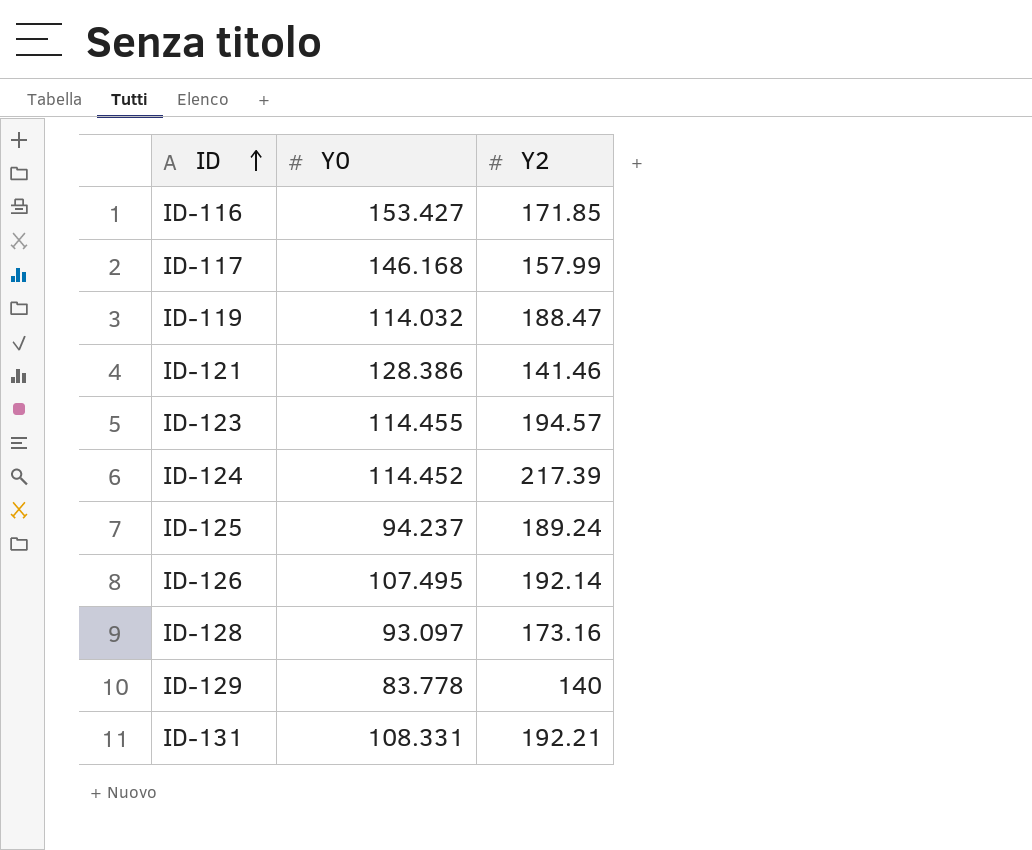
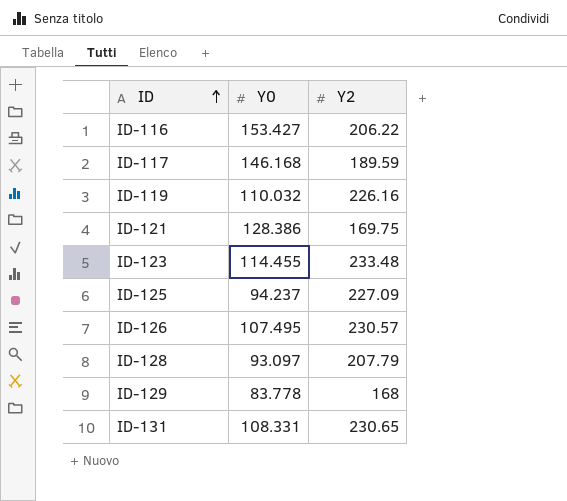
row ID-124: 114.452 | 217.39 -> none
ID-116 | Y2: 171.85 -> 206.22
ID-117 | Y2: 157.99 -> 189.59
ID-119 | Y0: 114.032 -> 110.032
ID-119 | Y2: 188.47 -> 226.16
ID-121 | Y2: 141.46 -> 169.75
ID-123 | Y2: 194.57 -> 233.48
ID-125 | Y2: 189.24 -> 227.09
ID-126 | Y2: 192.14 -> 230.57
ID-128 | Y2: 173.16 -> 207.79
ID-129 | Y2: 140 -> 168
ID-131 | Y2: 192.21 -> 230.65

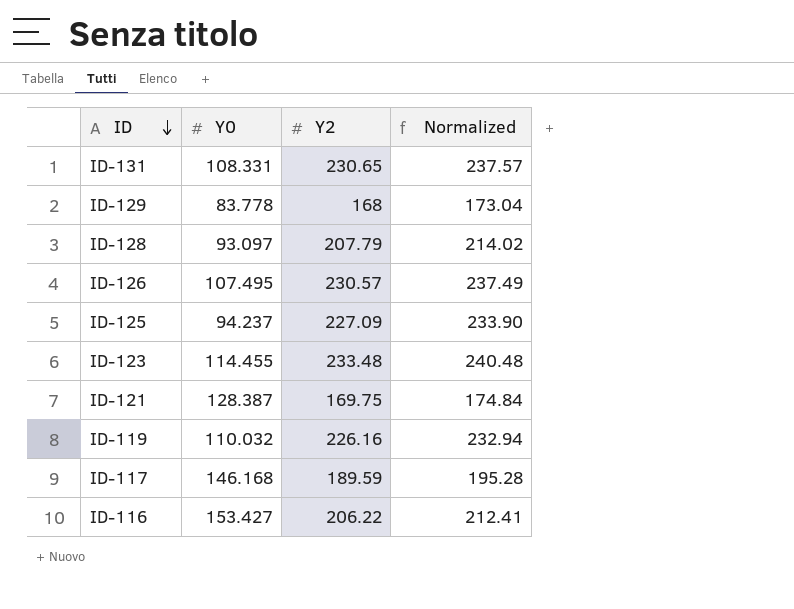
row order: ID ascending -> ID descending
column Normalized | formula: none -> [Y2] * 1.03
ID-121 | Y0: 128.386 -> 128.387

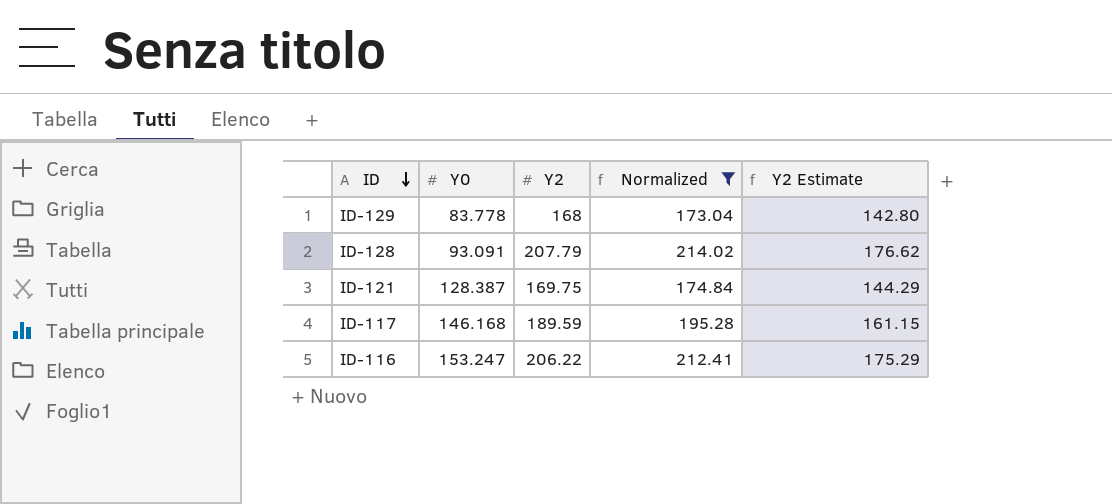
filter: none -> Normalized <= 214.02
column Y2 Estimate | formula: none -> [Y2] * 0.85
ID-128 | Y0: 93.097 -> 93.091
ID-116 | Y0: 153.427 -> 153.247

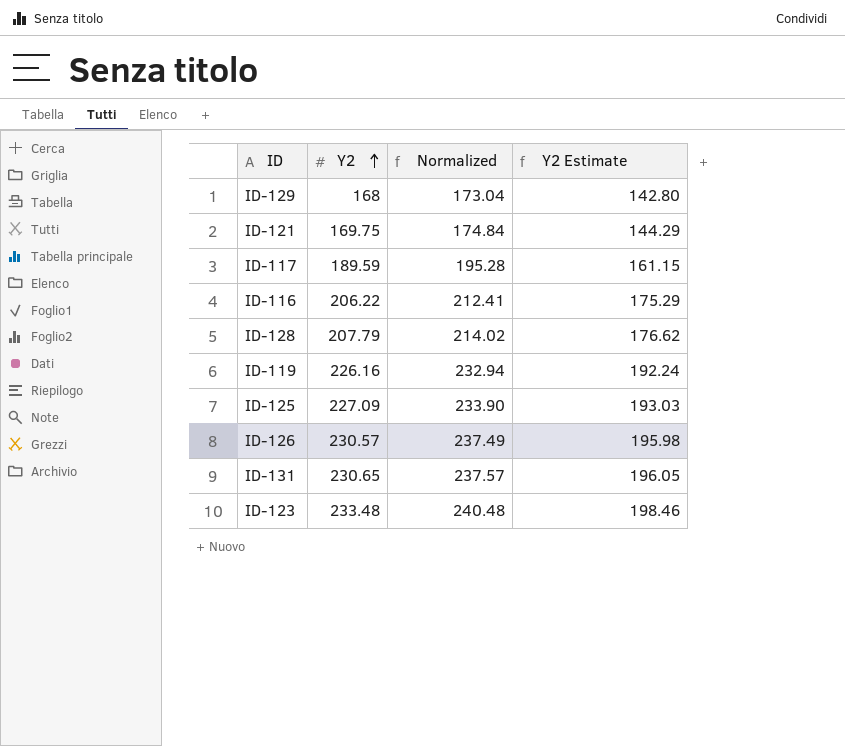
filter: Normalized <= 214.02 -> none
row order: ID descending -> Y2 ascending
column Y0 | position: 2 -> none

